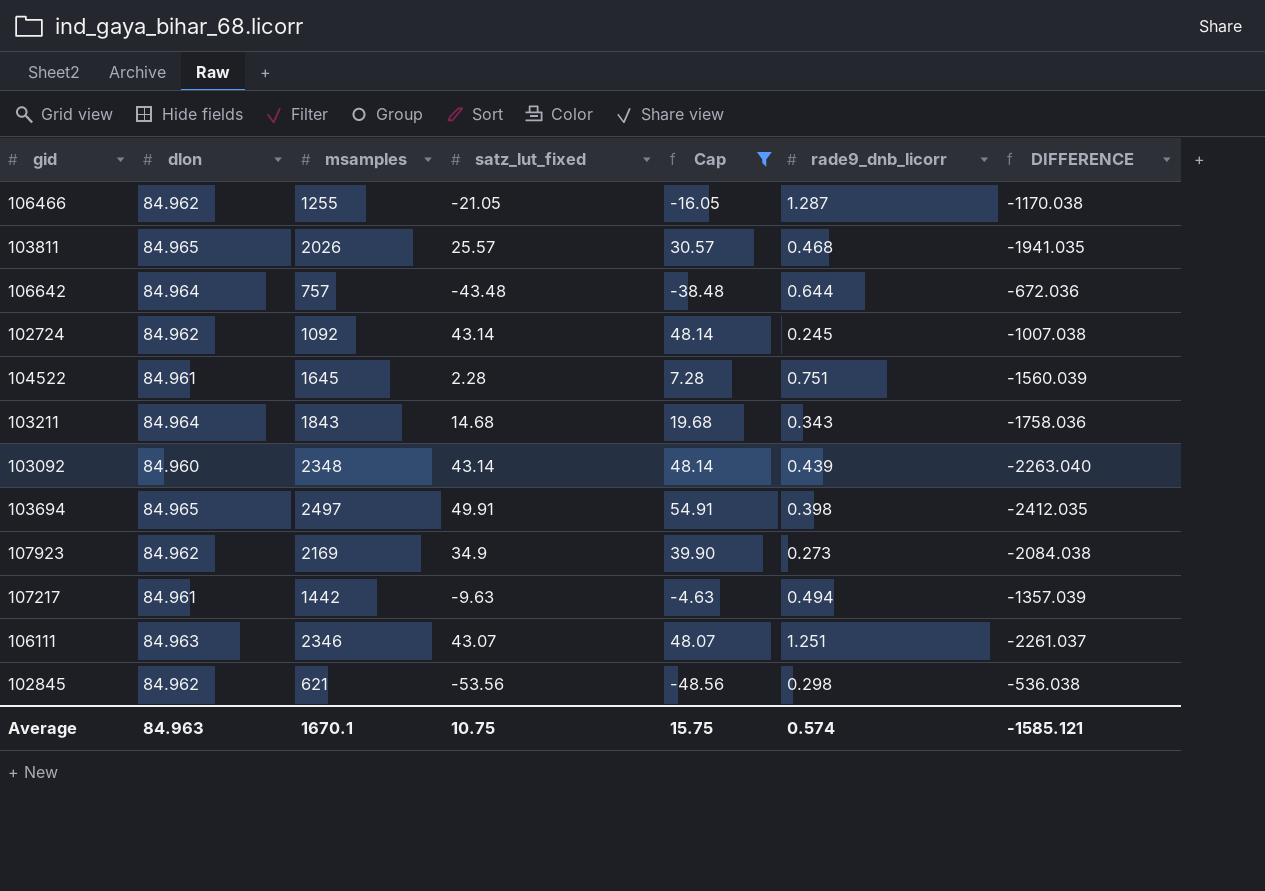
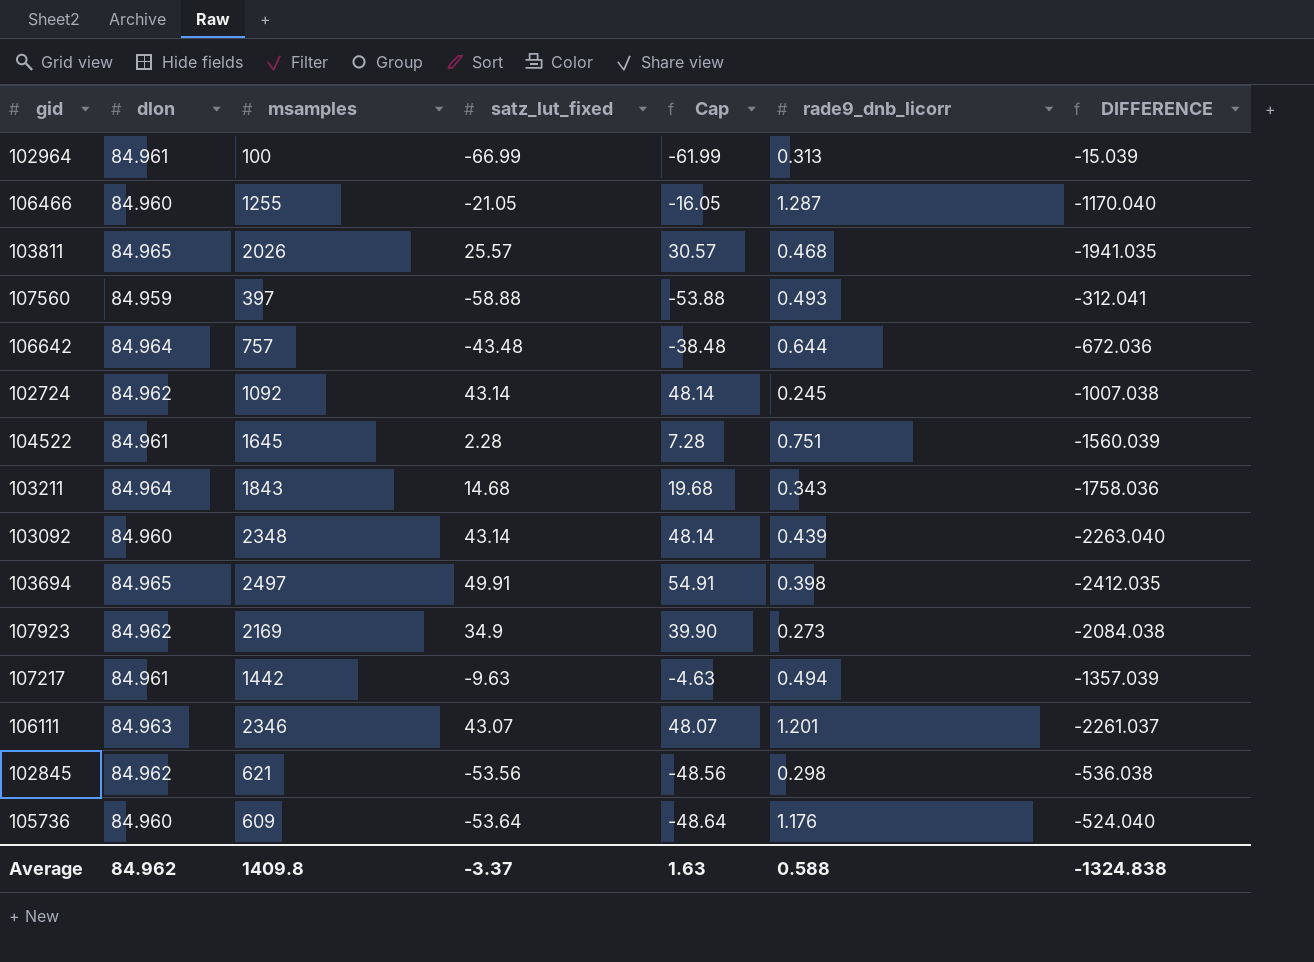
filter: Cap >= -48.56 -> none
106466 | dlon: 84.962 -> 84.960
106466 | DIFFERENCE: -1170.038 -> -1170.040
106111 | rade9_dnb_licorr: 1.251 -> 1.201
Average | dlon: 84.963 -> 84.962
Average | msamples: 1670.1 -> 1409.8
Average | satz_lut_fixed: 10.75 -> -3.37
Average | Cap: 15.75 -> 1.63
Average | rade9_dnb_licorr: 0.574 -> 0.588
Average | DIFFERENCE: -1585.121 -> -1324.838

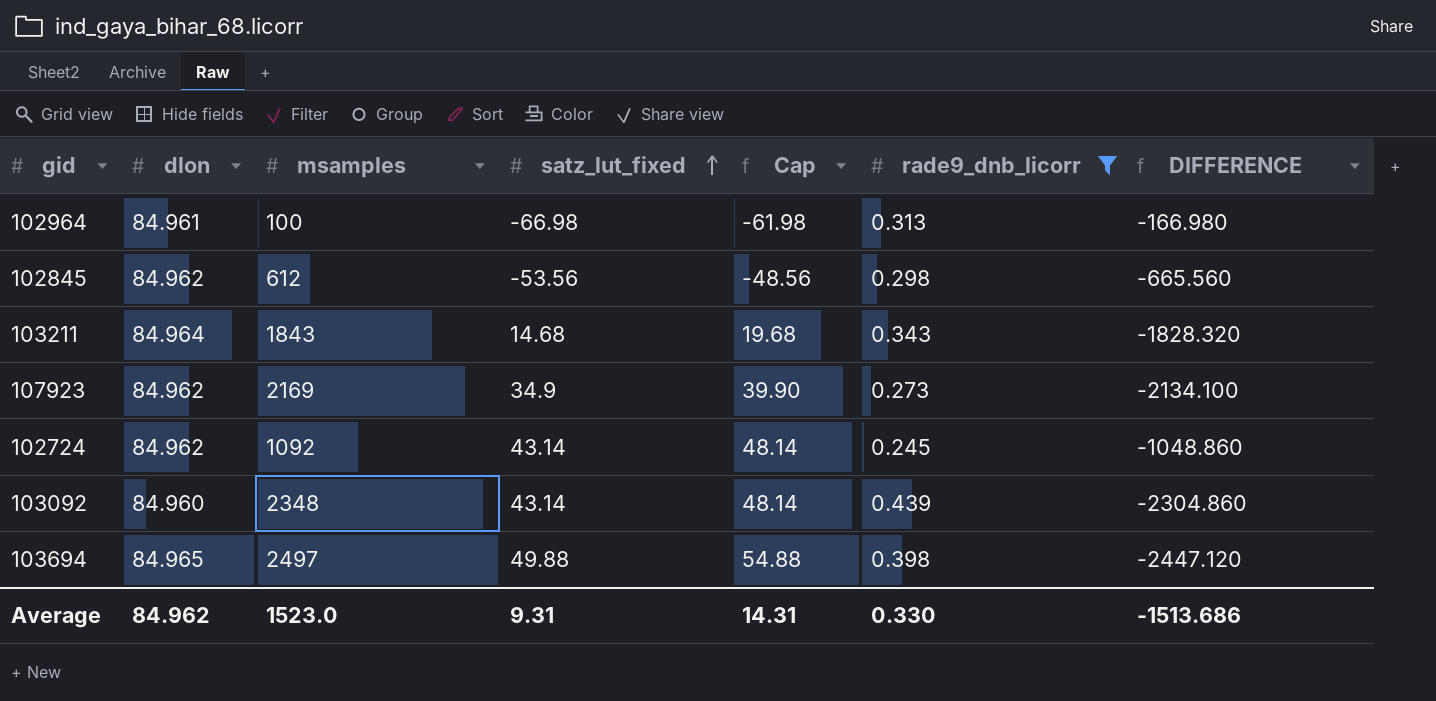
filter: none -> rade9_dnb_licorr <= 0.439
row order: none -> satz_lut_fixed ascending
column DIFFERENCE | formula: [dlon] - [msamples] -> [satz_lut_fixed] - [msamples]
102964 | satz_lut_fixed: -66.99 -> -66.98
102964 | Cap: -61.99 -> -61.98
102845 | msamples: 621 -> 612
103694 | satz_lut_fixed: 49.91 -> 49.88
103694 | Cap: 54.91 -> 54.88
Average | msamples: 1409.8 -> 1523.0
Average | satz_lut_fixed: -3.37 -> 9.31
Average | Cap: 1.63 -> 14.31
Average | rade9_dnb_licorr: 0.588 -> 0.330
Average | DIFFERENCE: -1324.838 -> -1513.686

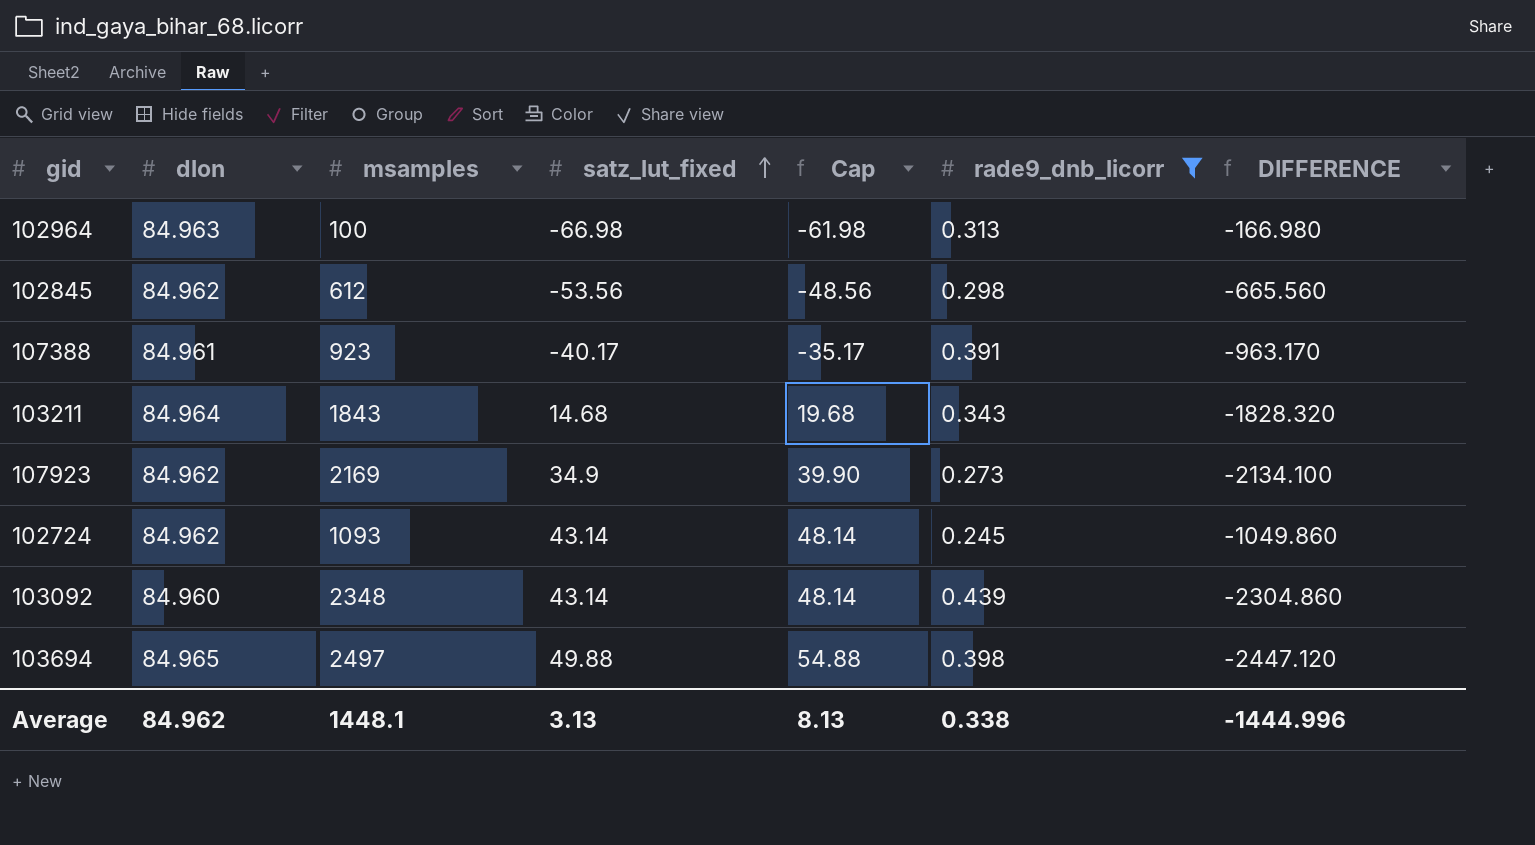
102964 | dlon: 84.961 -> 84.963
row 107388: none -> 84.961 | 923 | -40.17 | -35.17 | 0.391 | -963.170
102724 | msamples: 1092 -> 1093
102724 | DIFFERENCE: -1048.860 -> -1049.860
Average | msamples: 1523.0 -> 1448.1
Average | satz_lut_fixed: 9.31 -> 3.13
Average | Cap: 14.31 -> 8.13
Average | rade9_dnb_licorr: 0.330 -> 0.338
Average | DIFFERENCE: -1513.686 -> -1444.996

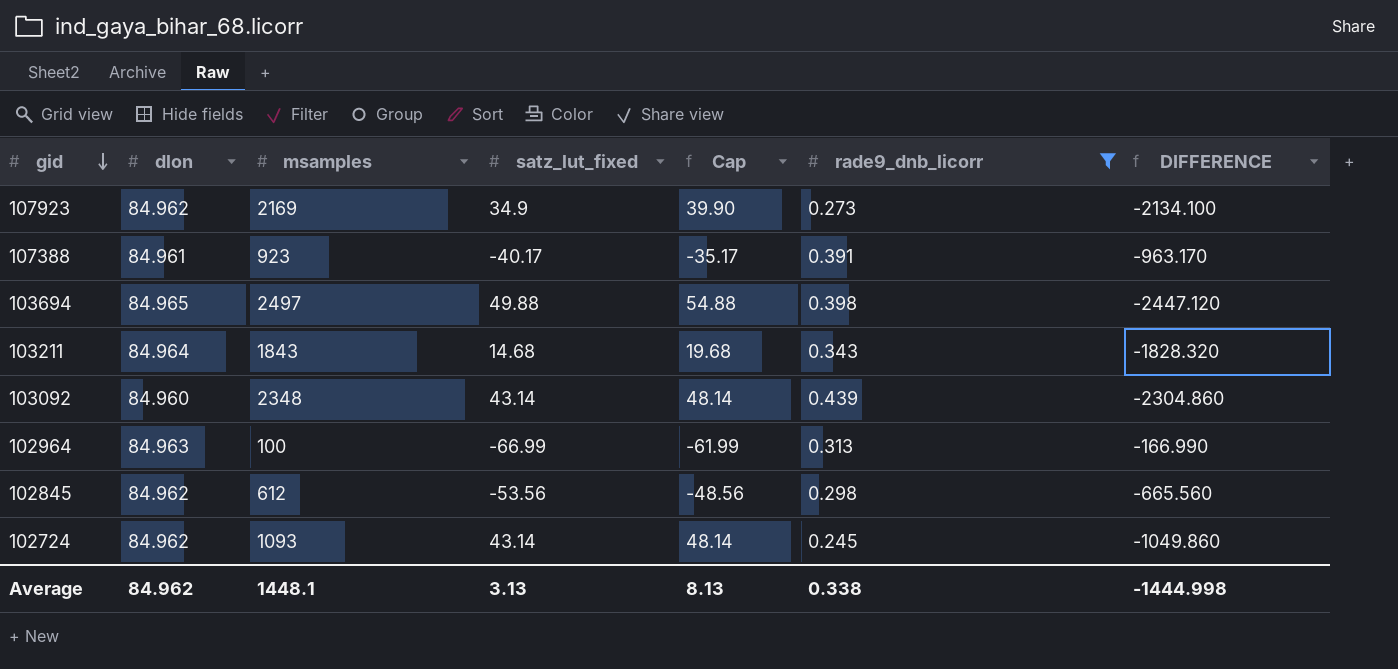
row order: satz_lut_fixed ascending -> gid descending
102964 | satz_lut_fixed: -66.98 -> -66.99
102964 | Cap: -61.98 -> -61.99
102964 | DIFFERENCE: -166.980 -> -166.990
Average | DIFFERENCE: -1444.996 -> -1444.998

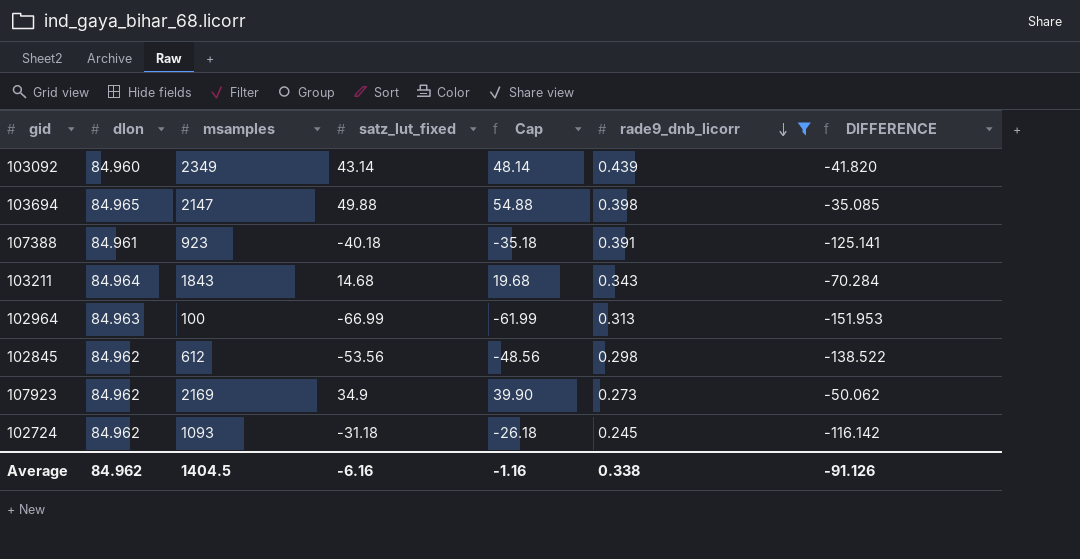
row order: gid descending -> rade9_dnb_licorr descending
column DIFFERENCE | formula: [satz_lut_fixed] - [msamples] -> [satz_lut_fixed] - [dlon]
103092 | msamples: 2348 -> 2349
103694 | msamples: 2497 -> 2147
107388 | satz_lut_fixed: -40.17 -> -40.18
107388 | Cap: -35.17 -> -35.18
102724 | satz_lut_fixed: 43.14 -> -31.18
102724 | Cap: 48.14 -> -26.18
Average | msamples: 1448.1 -> 1404.5
Average | satz_lut_fixed: 3.13 -> -6.16
Average | Cap: 8.13 -> -1.16
Average | DIFFERENCE: -1444.998 -> -91.126

